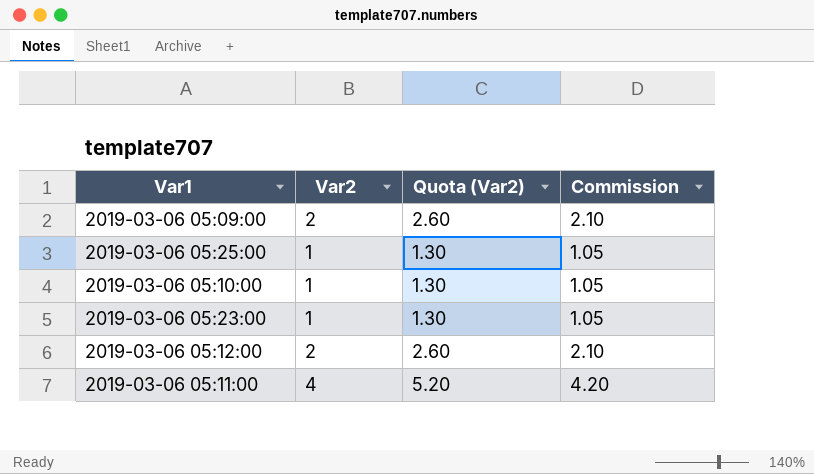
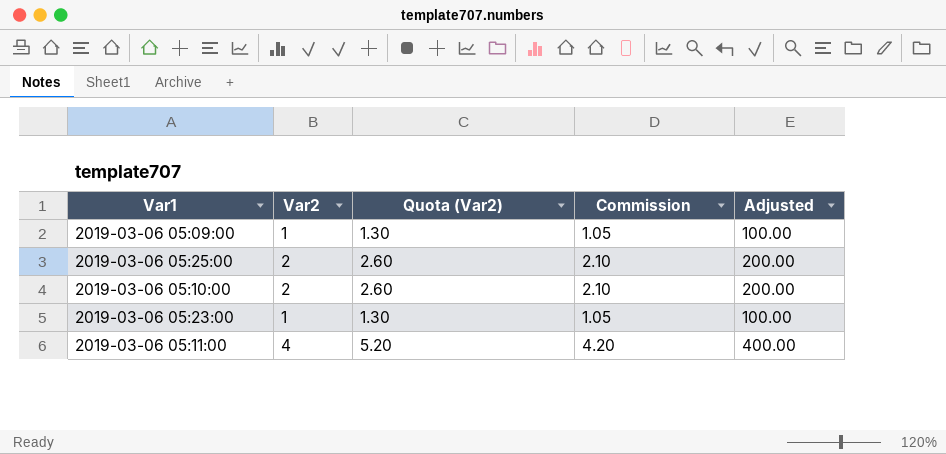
column Adjusted | formula: none -> [Var2] * 100
row 2019-03-06 05:12:00: 2 | 2.60 | 2.10 -> none
2019-03-06 05:09:00 | Var2: 2 -> 1
2019-03-06 05:09:00 | Quota (Var2): 2.60 -> 1.30
2019-03-06 05:09:00 | Commission: 2.10 -> 1.05
2019-03-06 05:25:00 | Var2: 1 -> 2
2019-03-06 05:25:00 | Quota (Var2): 1.30 -> 2.60
2019-03-06 05:25:00 | Commission: 1.05 -> 2.10
2019-03-06 05:10:00 | Var2: 1 -> 2
2019-03-06 05:10:00 | Quota (Var2): 1.30 -> 2.60
2019-03-06 05:10:00 | Commission: 1.05 -> 2.10

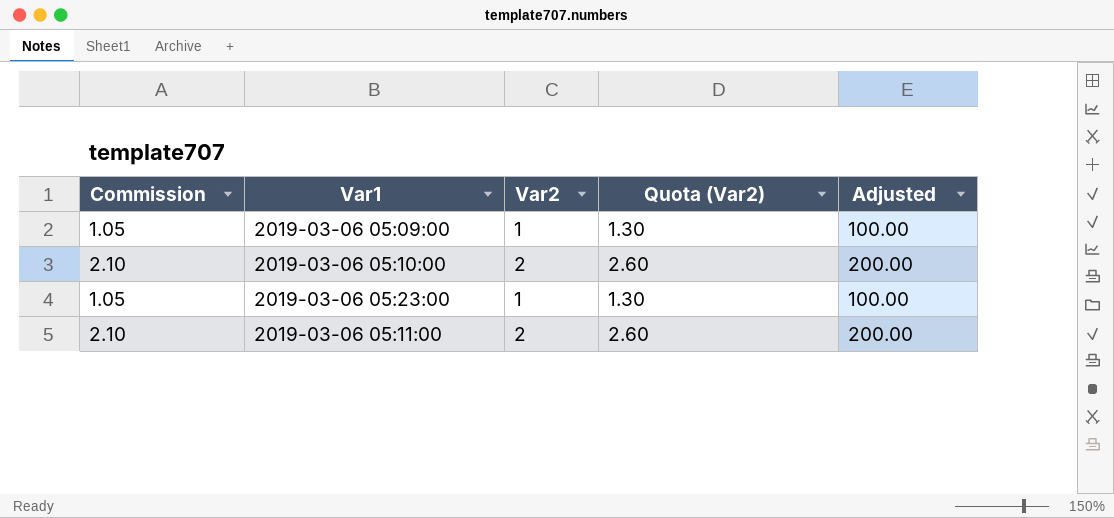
column Commission | position: 4 -> 1
row 2019-03-06 05:25:00: 2 | 2.60 | 2.10 | 200.00 -> none
2019-03-06 05:11:00 | Commission: 4.20 -> 2.10
2019-03-06 05:11:00 | Var2: 4 -> 2
2019-03-06 05:11:00 | Quota (Var2): 5.20 -> 2.60
2019-03-06 05:11:00 | Adjusted: 400.00 -> 200.00

